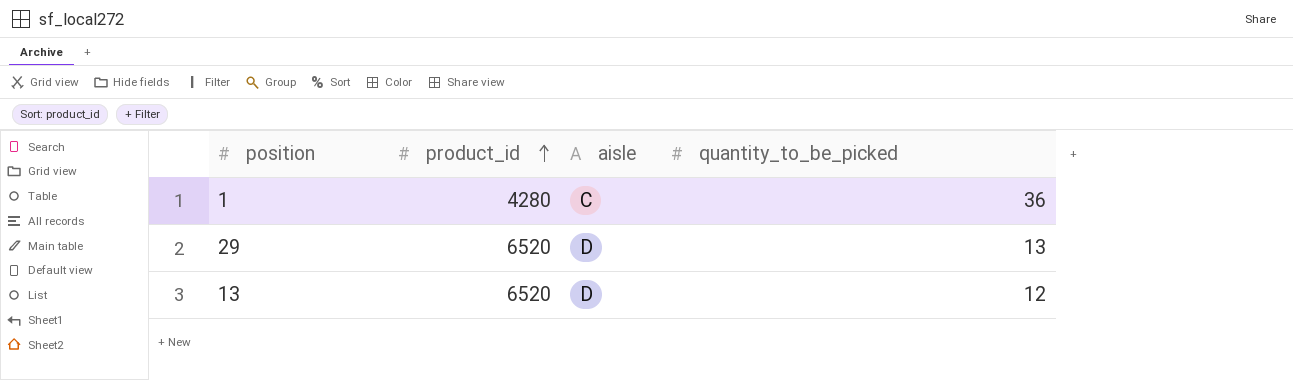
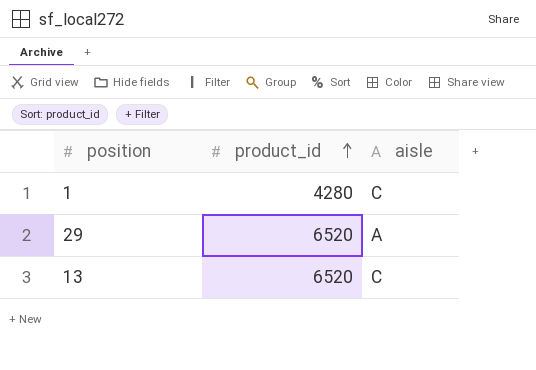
column quantity_to_be_picked | position: 4 -> none
29 | aisle: D -> A
13 | aisle: D -> C

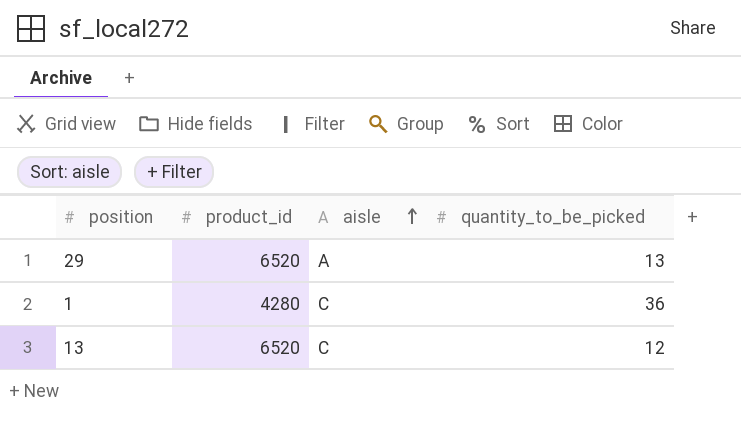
row order: product_id ascending -> aisle ascending
column quantity_to_be_picked | position: none -> 4

